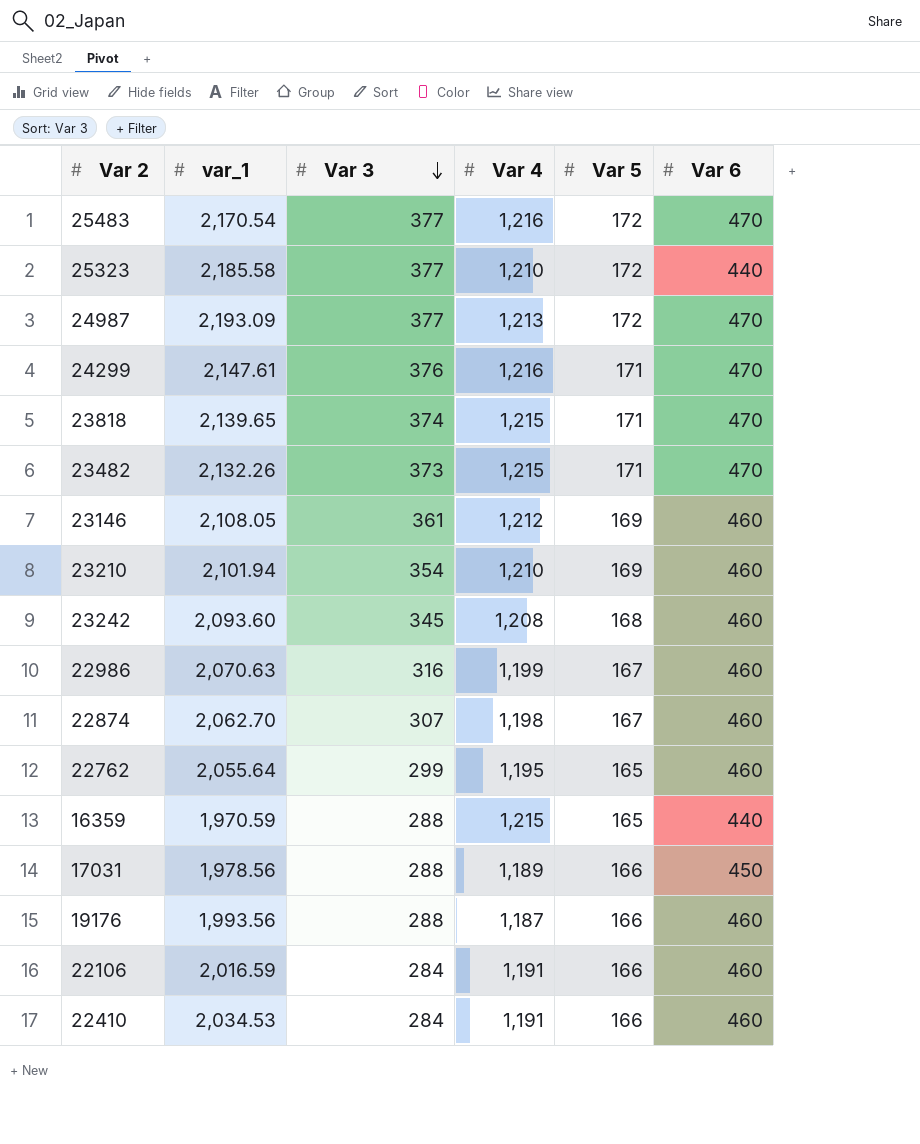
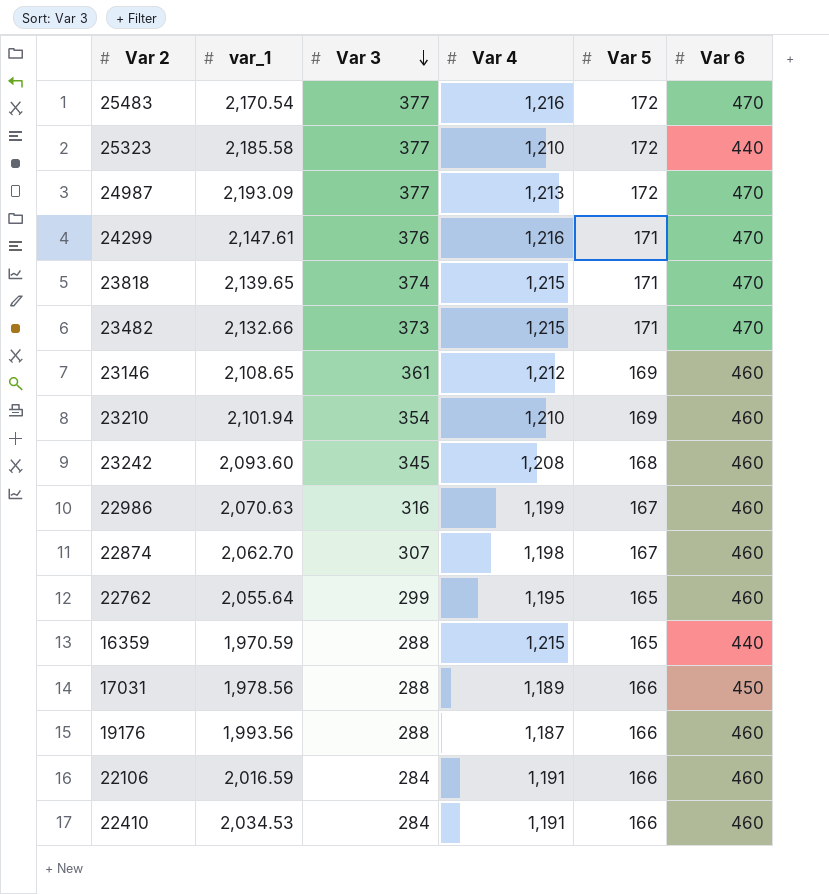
23482 | var_1: 2,132.26 -> 2,132.66
23146 | var_1: 2,108.05 -> 2,108.65

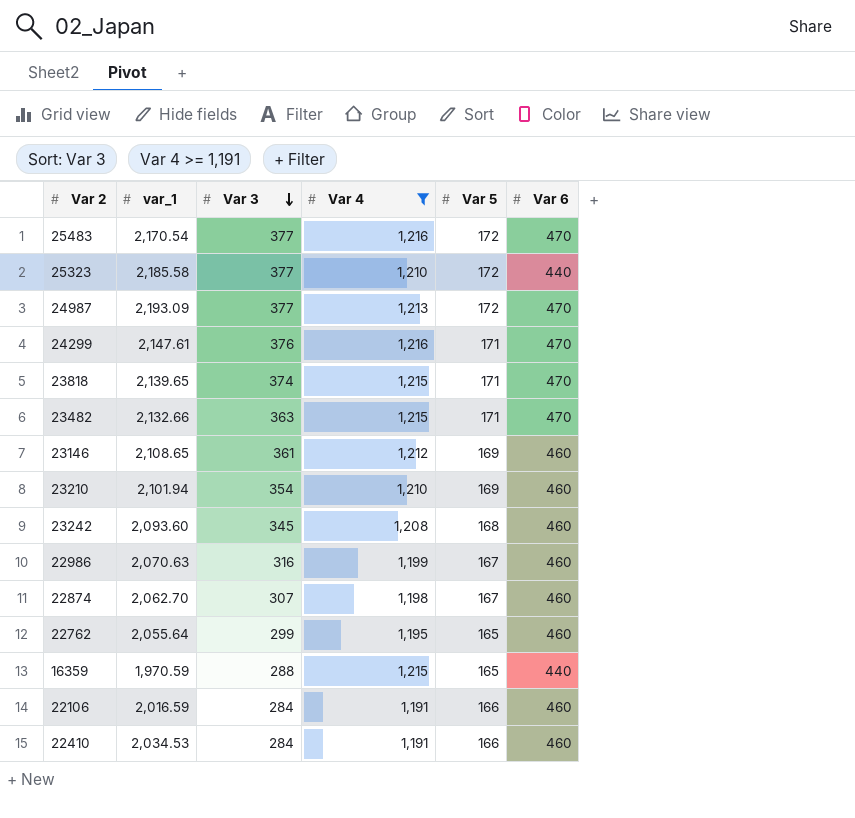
filter: none -> Var 4 >= 1,191
23482 | Var 3: 373 -> 363

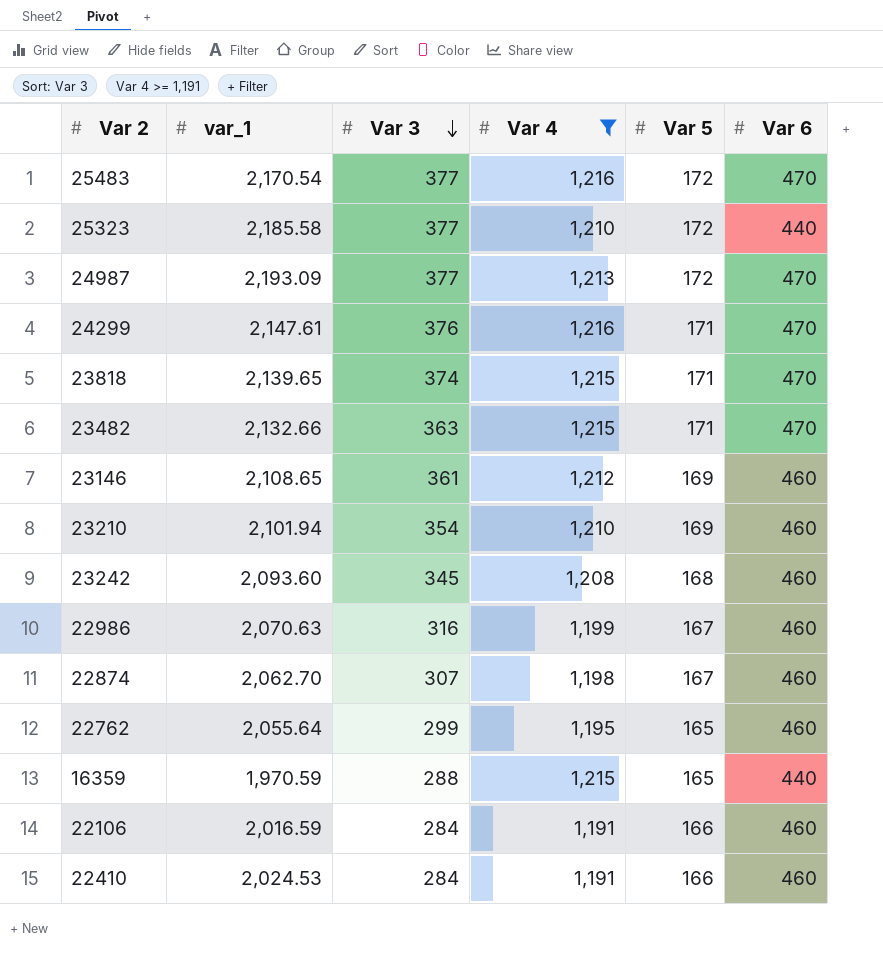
22410 | var_1: 2,034.53 -> 2,024.53

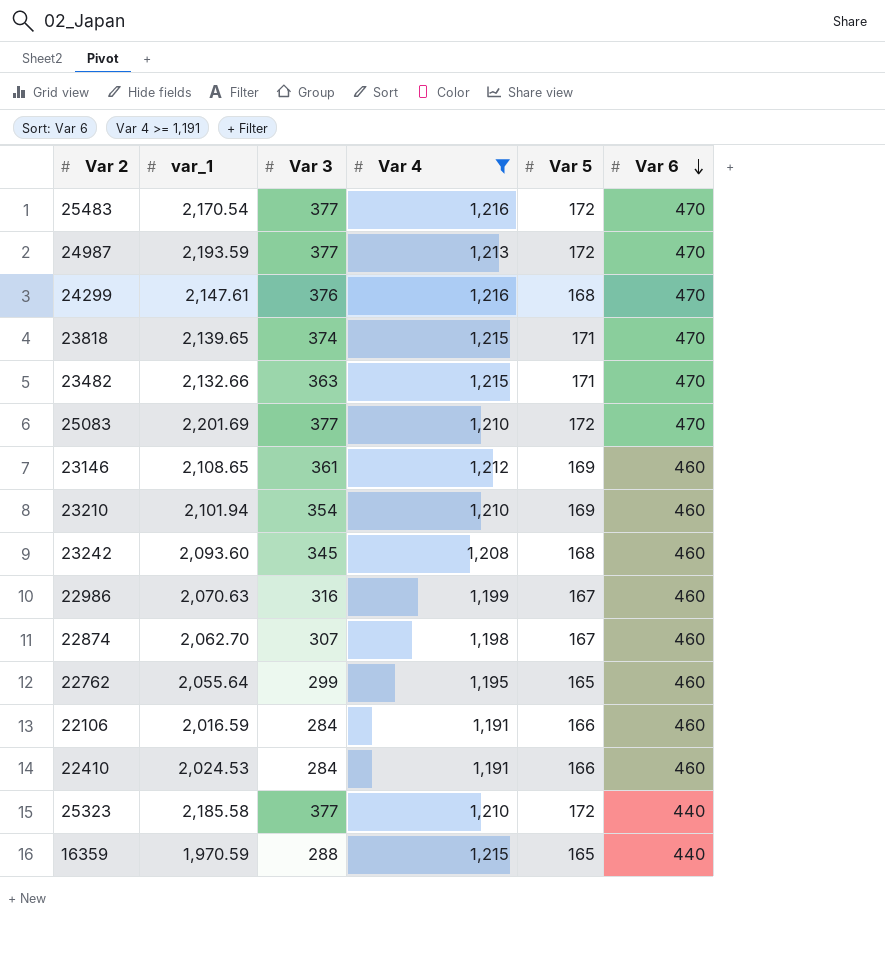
row order: Var 3 descending -> Var 6 descending
24987 | var_1: 2,193.09 -> 2,193.59
24299 | Var 5: 171 -> 168
row 25083: none -> 2,201.69 | 377 | 1,210 | 172 | 470

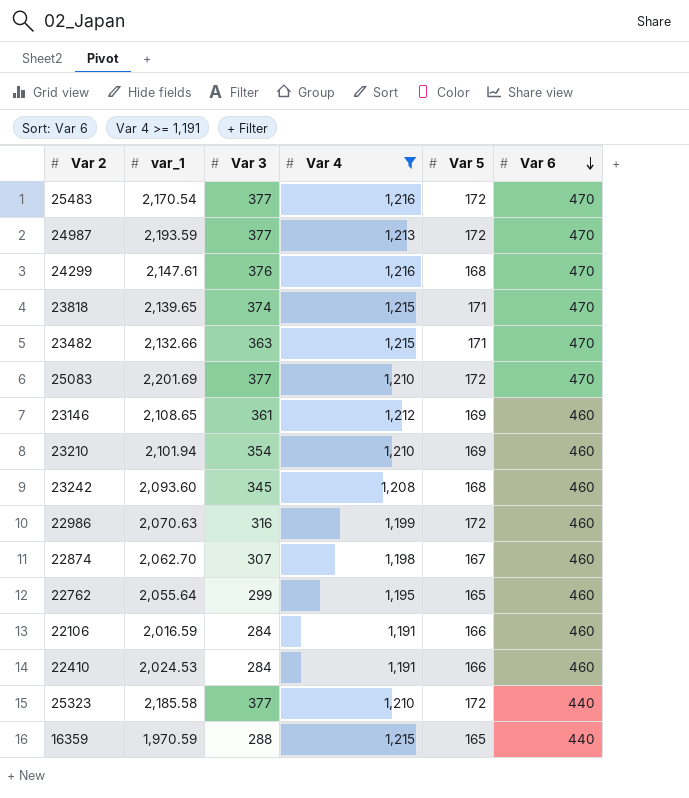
22986 | Var 5: 167 -> 172

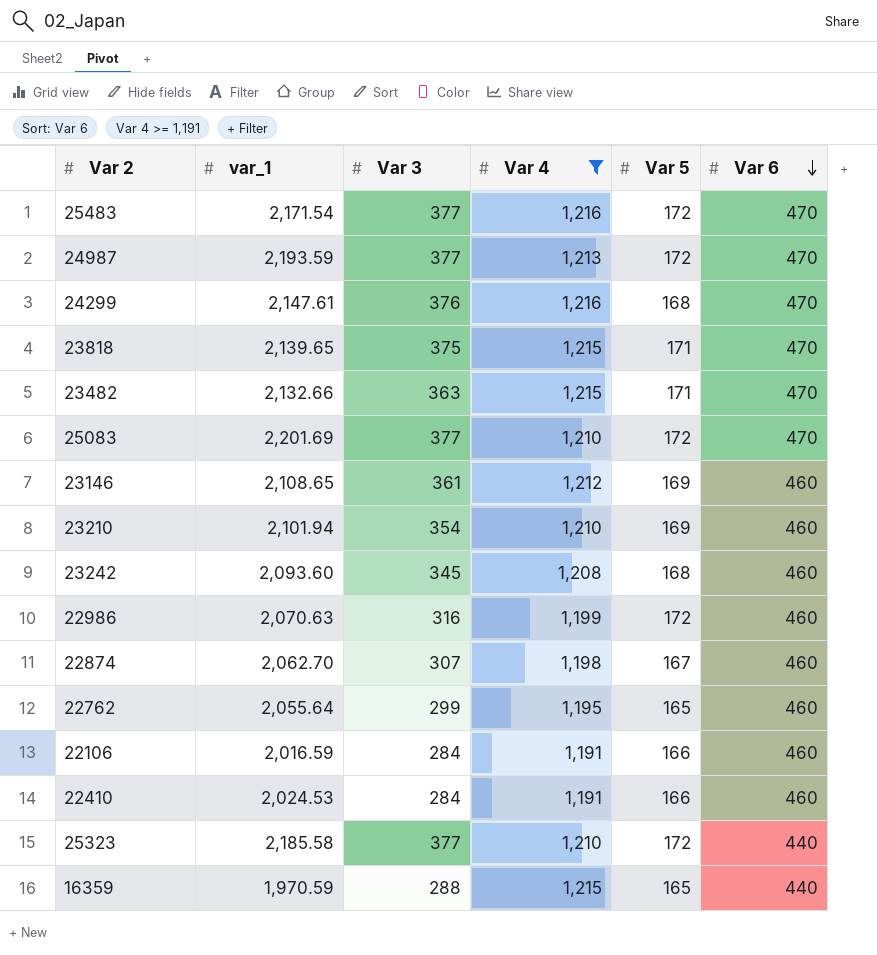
25483 | var_1: 2,170.54 -> 2,171.54
23818 | Var 3: 374 -> 375

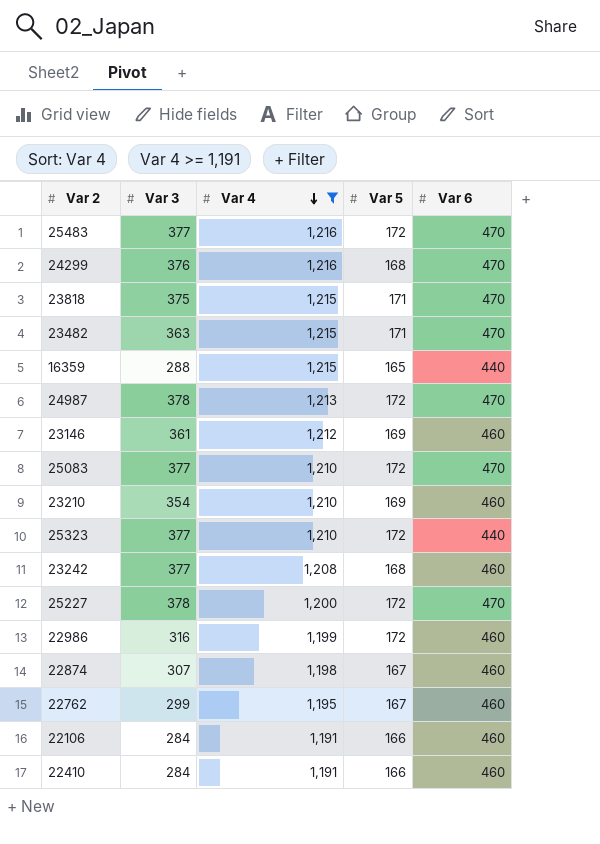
row order: Var 6 descending -> Var 4 descending
column var_1 | position: 2 -> none
24987 | Var 3: 377 -> 378
23242 | Var 3: 345 -> 377
row 25227: none -> 378 | 1,200 | 172 | 470
22762 | Var 5: 165 -> 167

